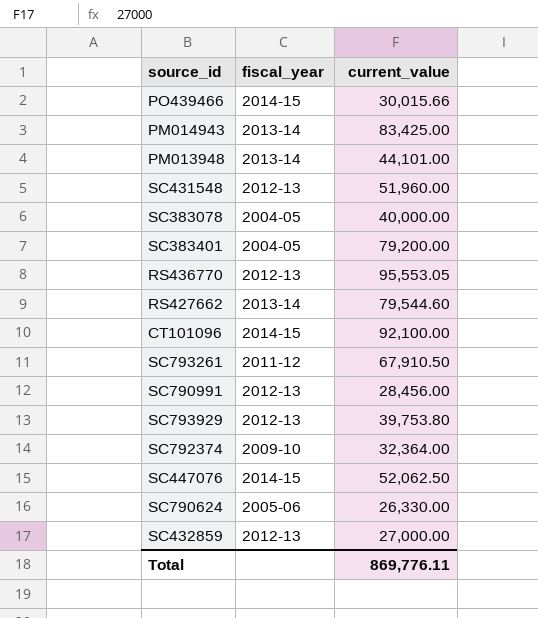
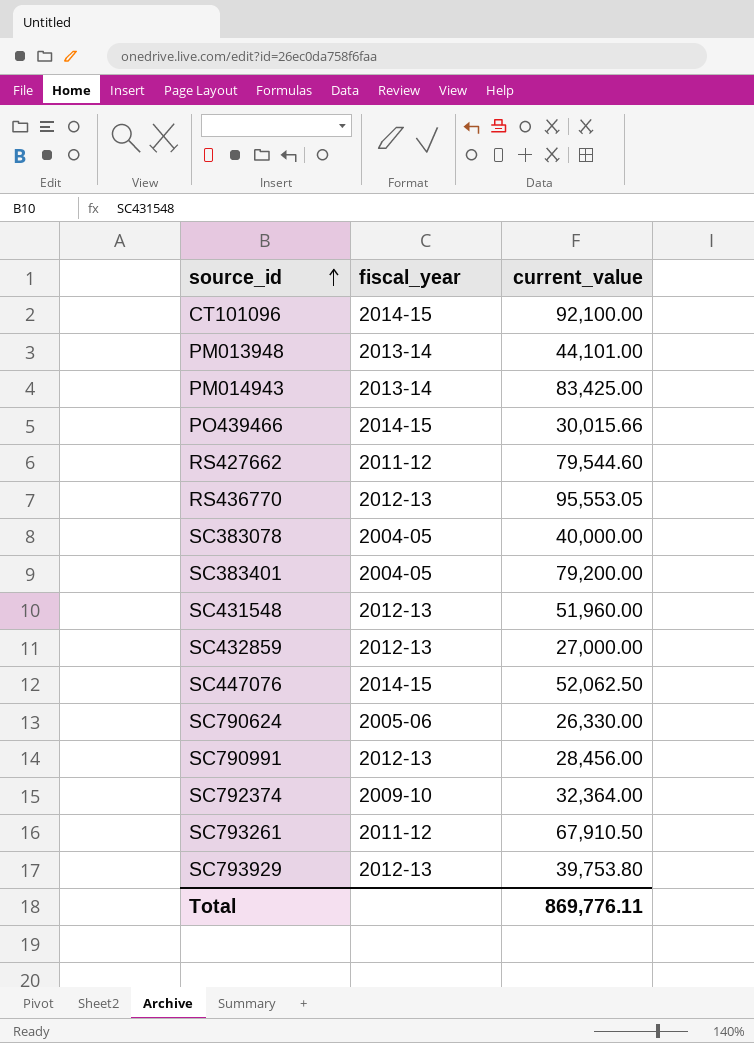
row order: none -> source_id ascending
RS427662 | fiscal_year: 2013-14 -> 2011-12

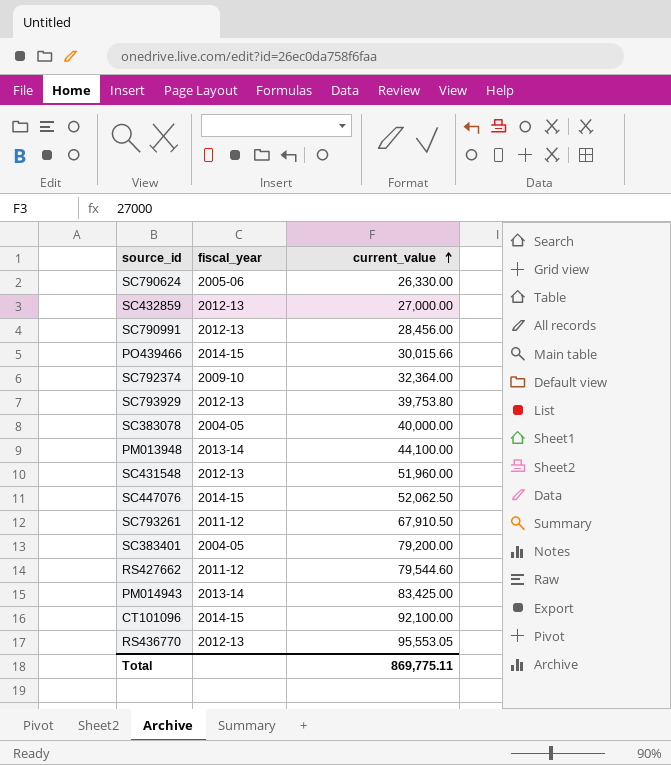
row order: source_id ascending -> current_value ascending
PM013948 | current_value: 44,101.00 -> 44,100.00
Total | current_value: 869,776.11 -> 869,775.11

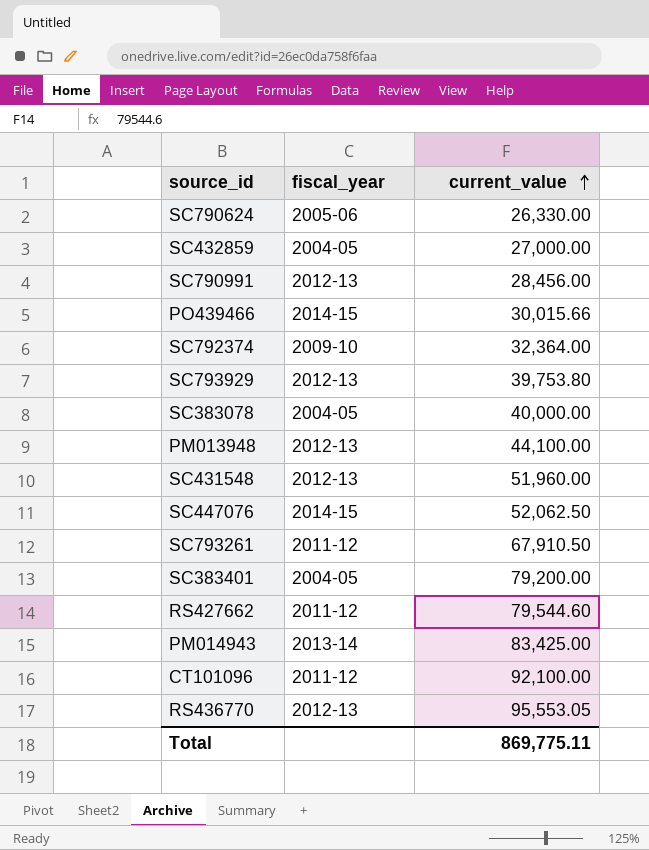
SC432859 | fiscal_year: 2012-13 -> 2004-05
PM013948 | fiscal_year: 2013-14 -> 2012-13
CT101096 | fiscal_year: 2014-15 -> 2011-12

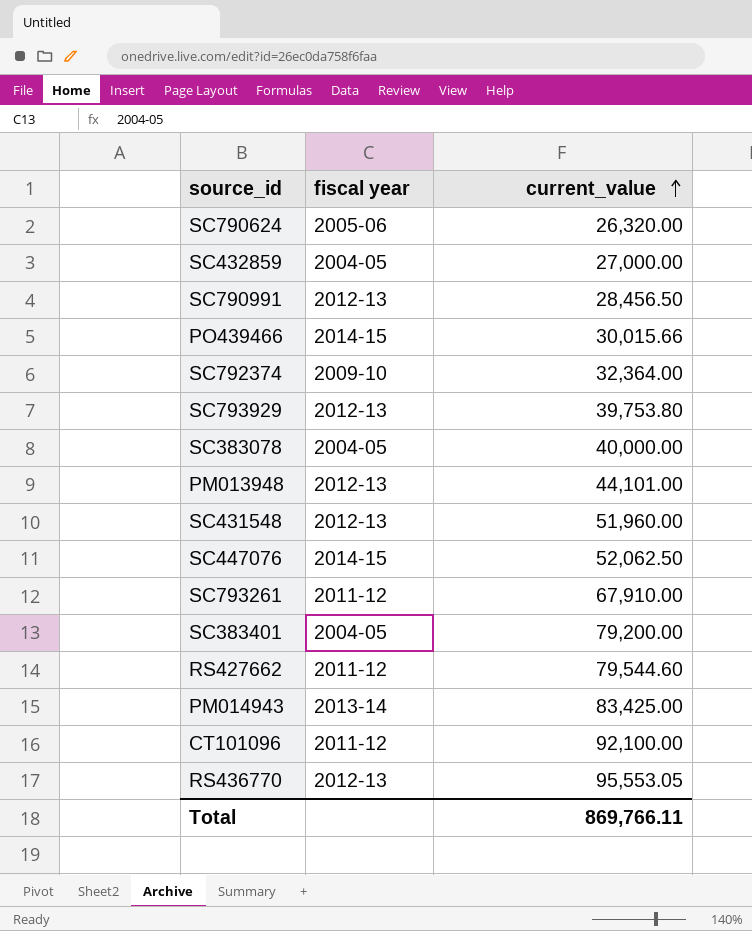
column name: fiscal_year -> fiscal year
SC790624 | current_value: 26,330.00 -> 26,320.00
SC790991 | current_value: 28,456.00 -> 28,456.50
PM013948 | current_value: 44,100.00 -> 44,101.00
SC793261 | current_value: 67,910.50 -> 67,910.00
Total | current_value: 869,775.11 -> 869,766.11

